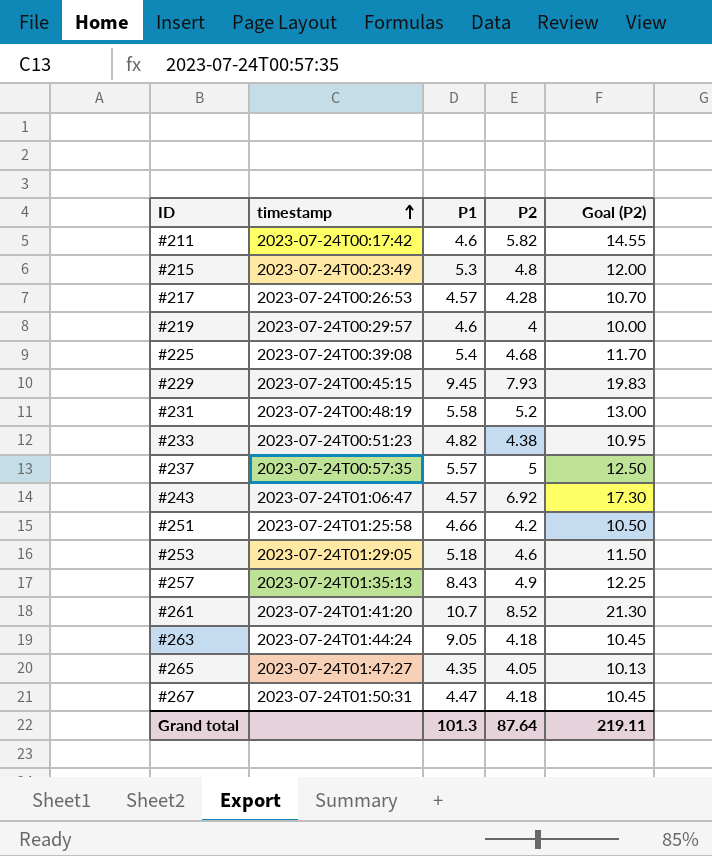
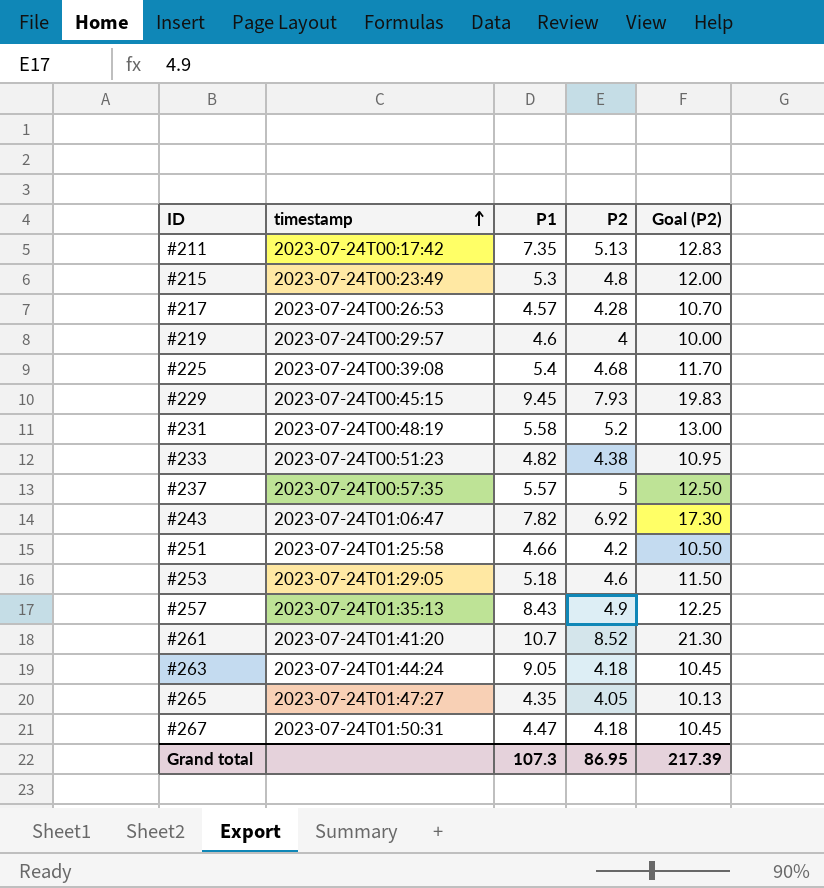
#211 | P1: 4.6 -> 7.35
#211 | P2: 5.82 -> 5.13
#211 | Goal (P2): 14.55 -> 12.83
#243 | P1: 4.57 -> 7.82
Grand total | P1: 101.3 -> 107.3
Grand total | P2: 87.64 -> 86.95
Grand total | Goal (P2): 219.11 -> 217.39

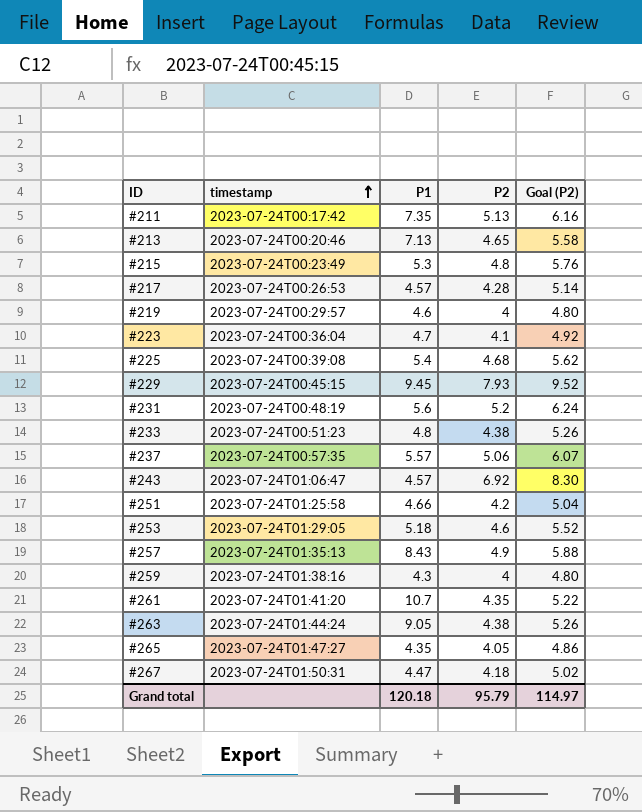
column Goal (P2) | formula: [P2] * 2.5 -> [P2] * 1.2
row #213: none -> 2023-07-24T00:20:46 | 7.13 | 4.65 | 5.58
row #223: none -> 2023-07-24T00:36:04 | 4.7 | 4.1 | 4.92
#231 | P1: 5.58 -> 5.6
#233 | P1: 4.82 -> 4.8
#237 | P2: 5 -> 5.06
#243 | P1: 7.82 -> 4.57
row #259: none -> 2023-07-24T01:38:16 | 4.3 | 4 | 4.80
#261 | P2: 8.52 -> 4.35
#263 | P2: 4.18 -> 4.38
Grand total | P1: 107.3 -> 120.18
Grand total | P2: 86.95 -> 95.79
Grand total | Goal (P2): 217.39 -> 114.97

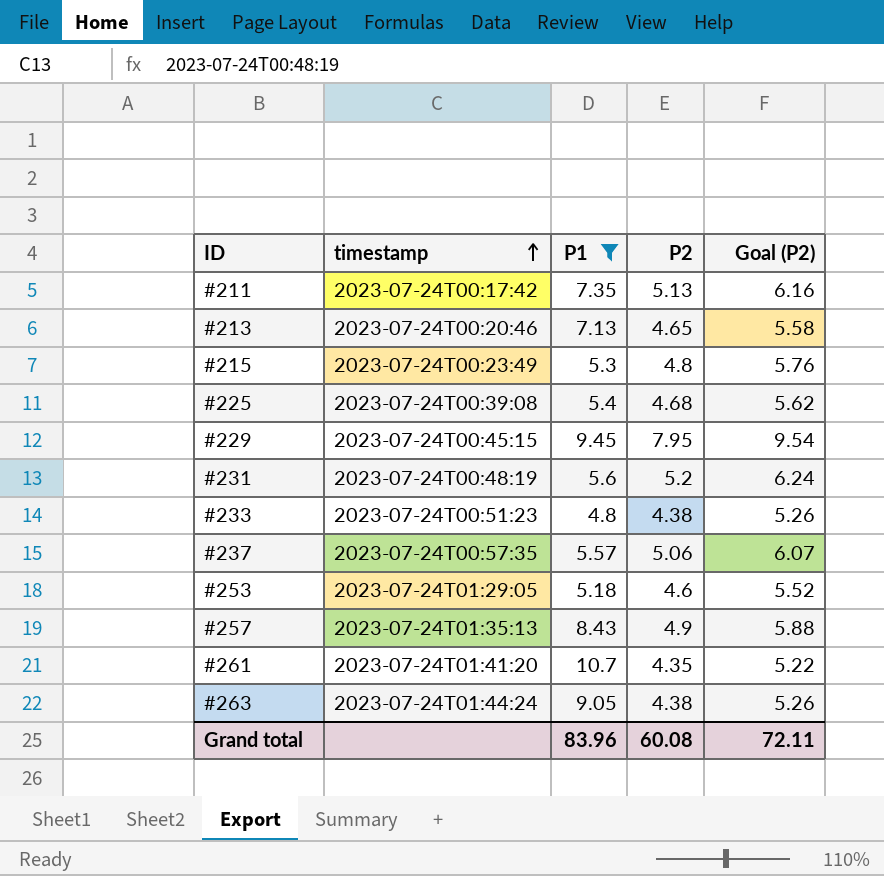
filter: none -> P1 >= 4.8
#229 | P2: 7.93 -> 7.95
#229 | Goal (P2): 9.52 -> 9.54
Grand total | P1: 120.18 -> 83.96
Grand total | P2: 95.79 -> 60.08
Grand total | Goal (P2): 114.97 -> 72.11

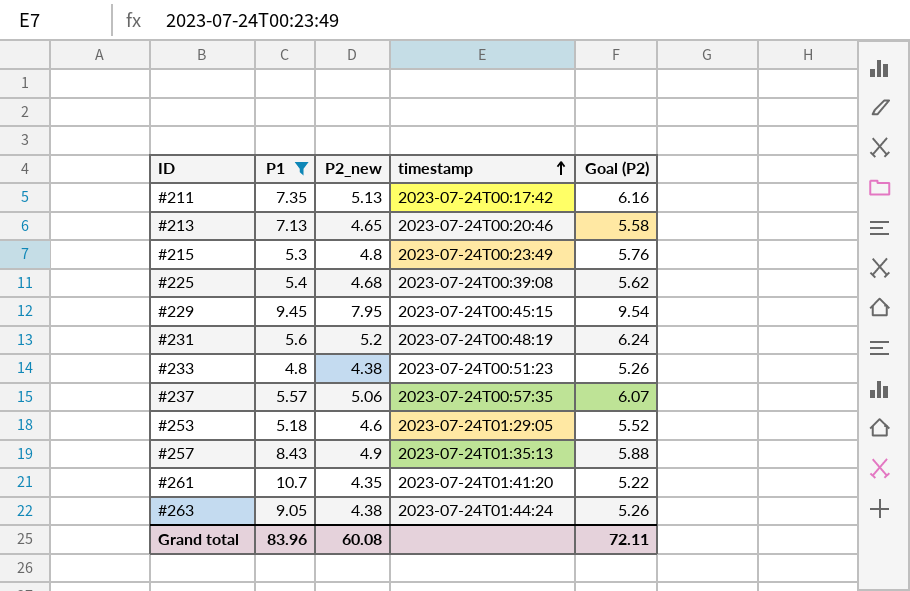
column name: P2 -> P2_new
column timestamp | position: 2 -> 4

